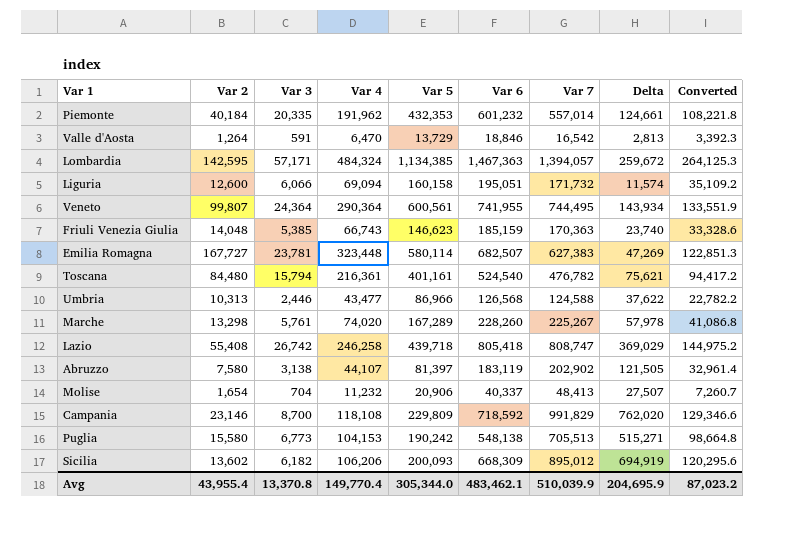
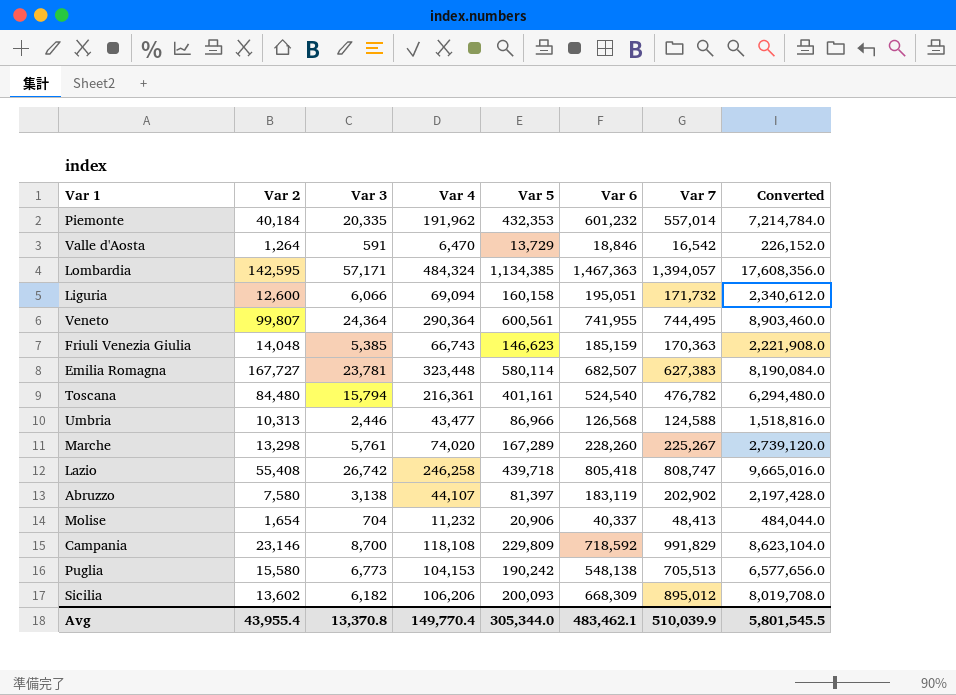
column Delta | formula: [Var 7] - [Var 5] -> none
column Converted | formula: [Var 6] * 0.18 -> [Var 6] * 12
Avg | Converted: 87,023.2 -> 5,801,545.5

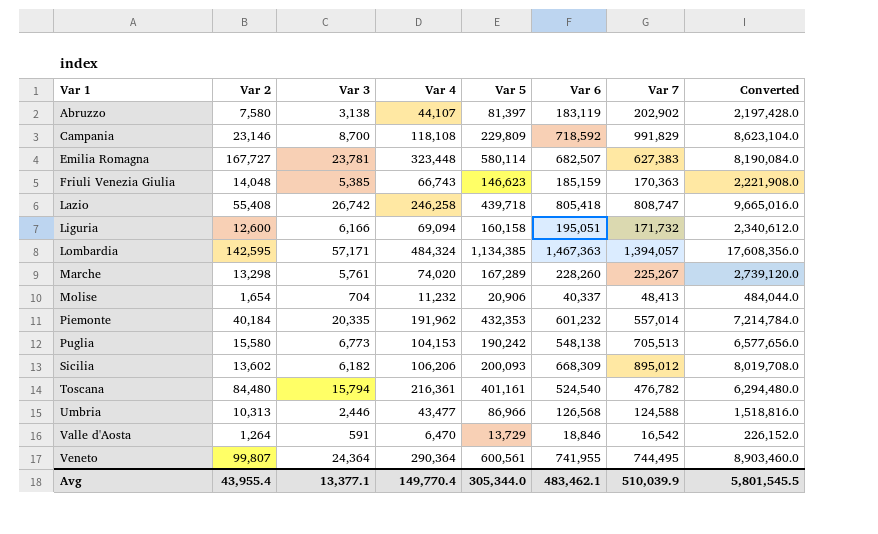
row order: none -> Var 1 ascending
Liguria | Var 3: 6,066 -> 6,166
Avg | Var 3: 13,370.8 -> 13,377.1

